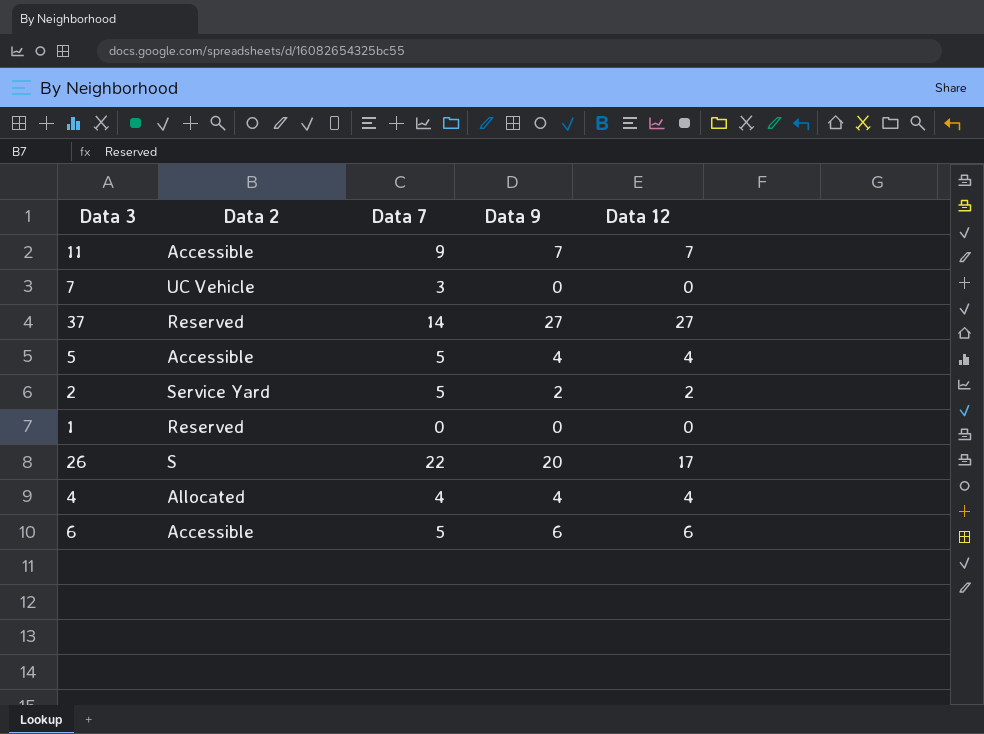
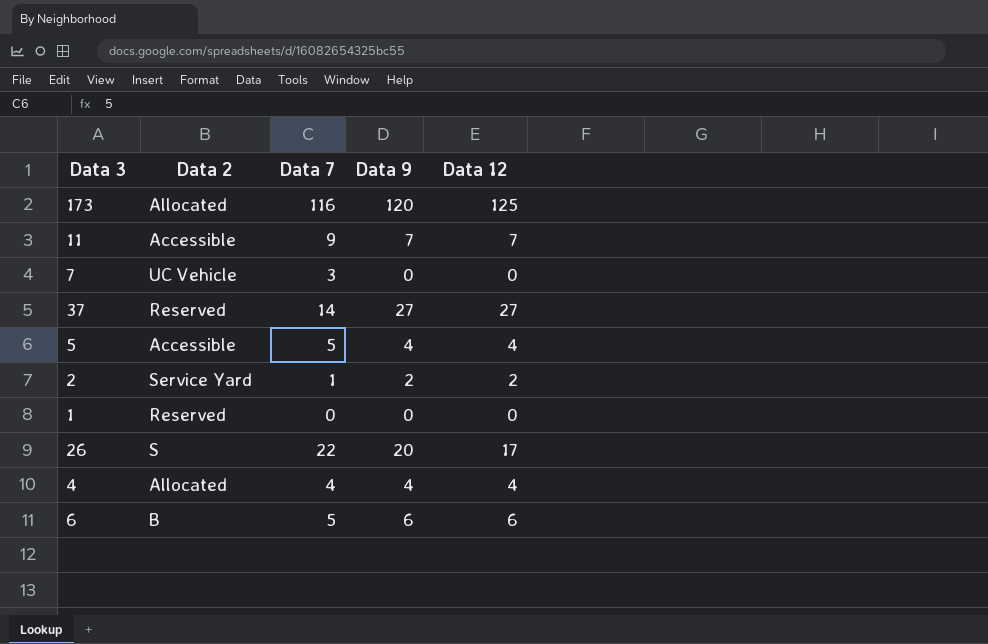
row 173: none -> Allocated | 116 | 120 | 125
2 | Data 7: 5 -> 1
6 | Data 2: Accessible -> B

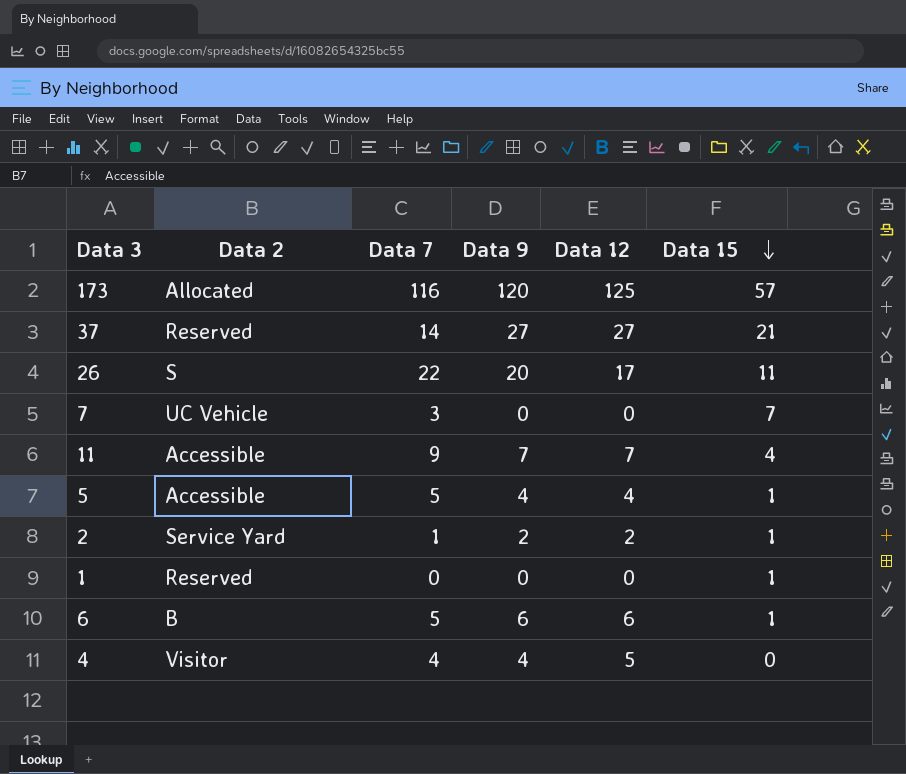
row order: none -> Data 15 descending
column Data 15 | position: none -> 6
4 | Data 2: Allocated -> Visitor
4 | Data 12: 4 -> 5

